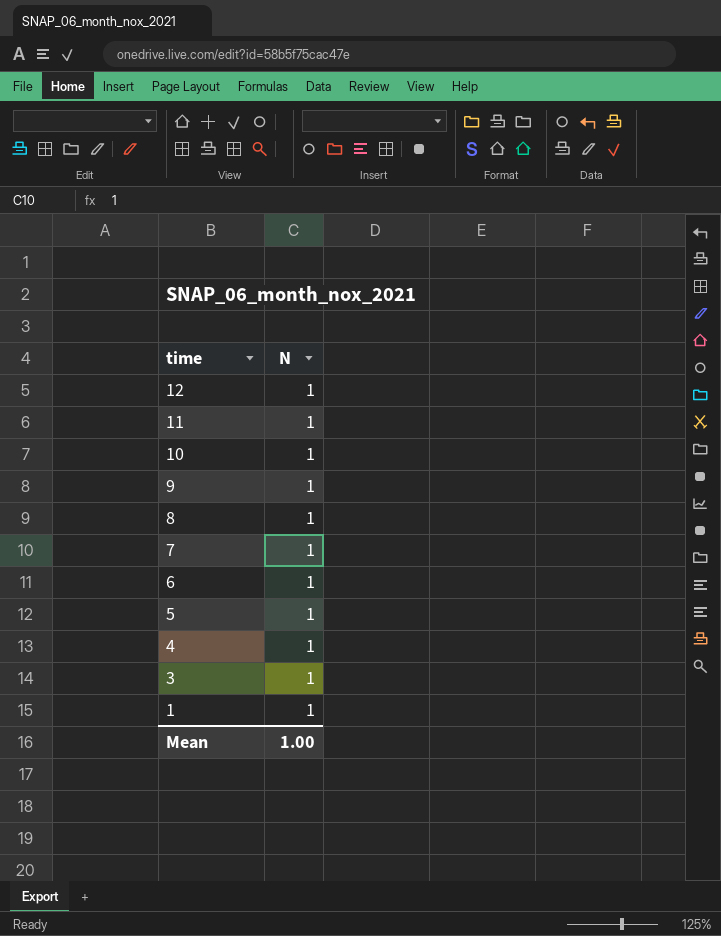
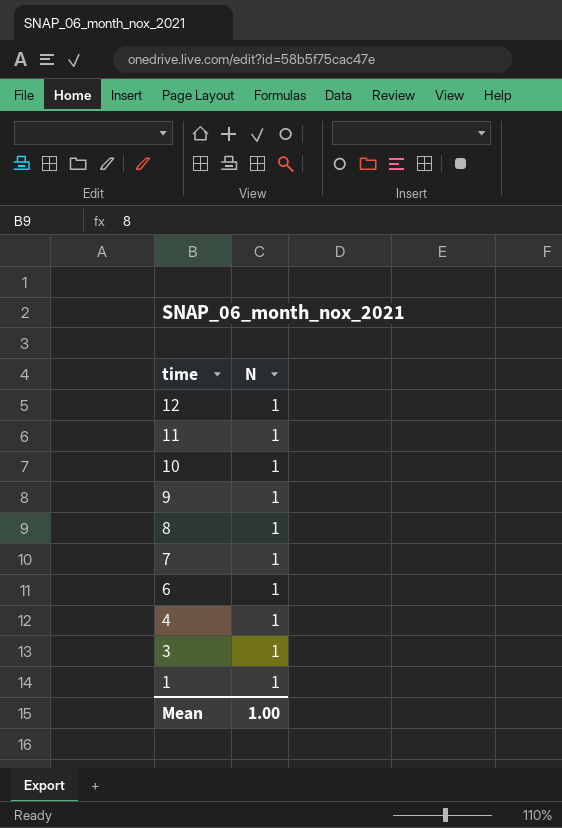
row 5: 1 -> none

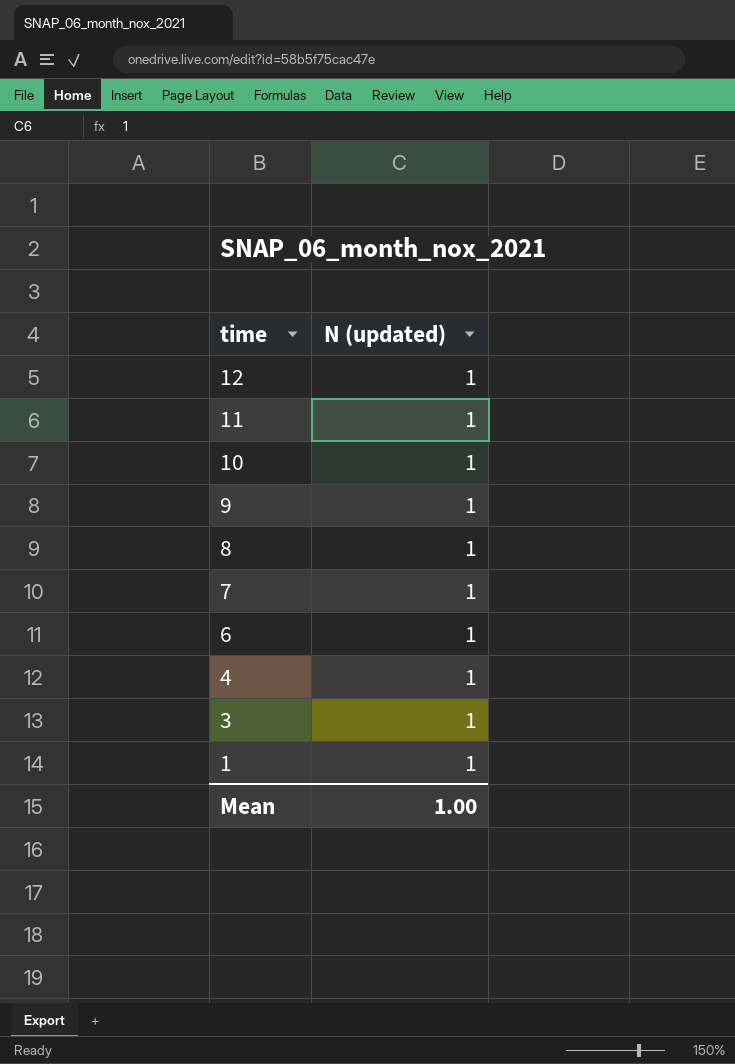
column name: N -> N (updated)

